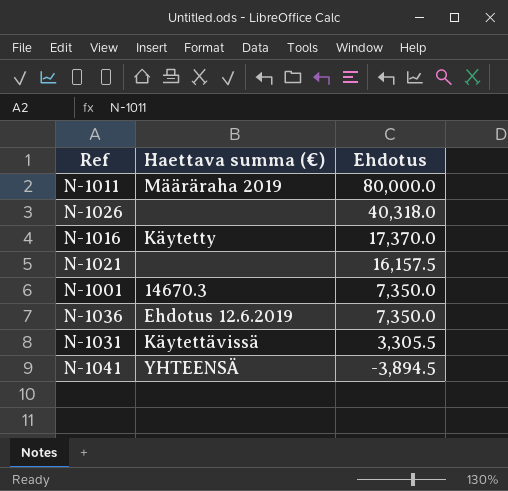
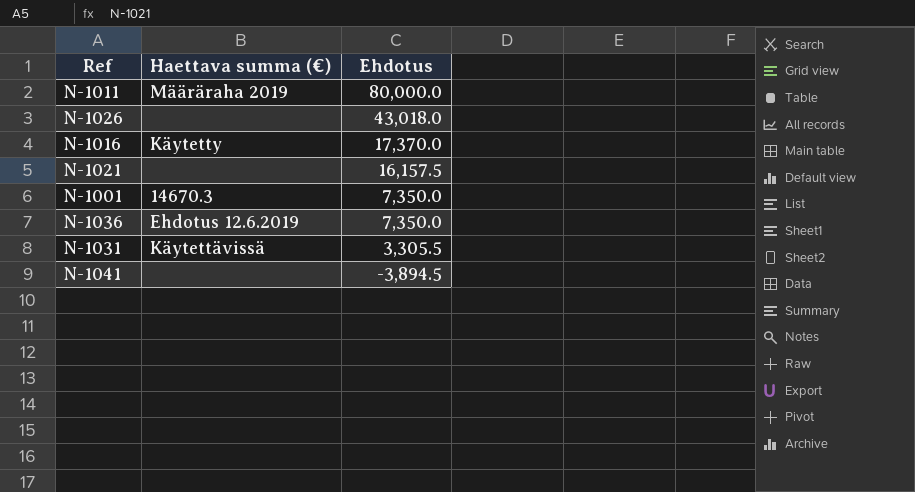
N-1026 | Ehdotus: 40,318.0 -> 43,018.0
N-1041 | Haettava summa (€): YHTEENSÄ -> none

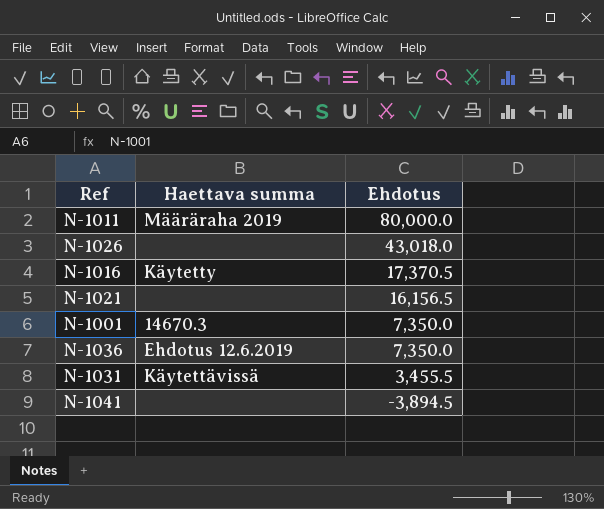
column name: Haettava summa (€) -> Haettava summa
N-1016 | Ehdotus: 17,370.0 -> 17,370.5
N-1021 | Ehdotus: 16,157.5 -> 16,156.5
N-1031 | Ehdotus: 3,305.5 -> 3,455.5

